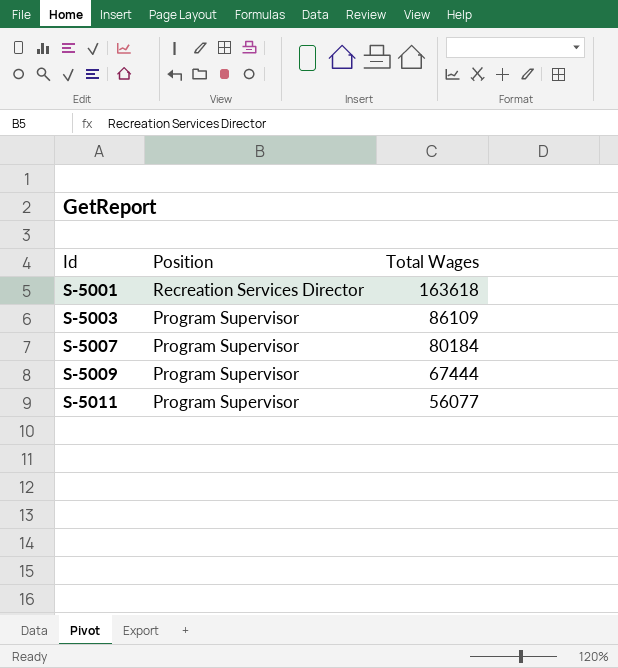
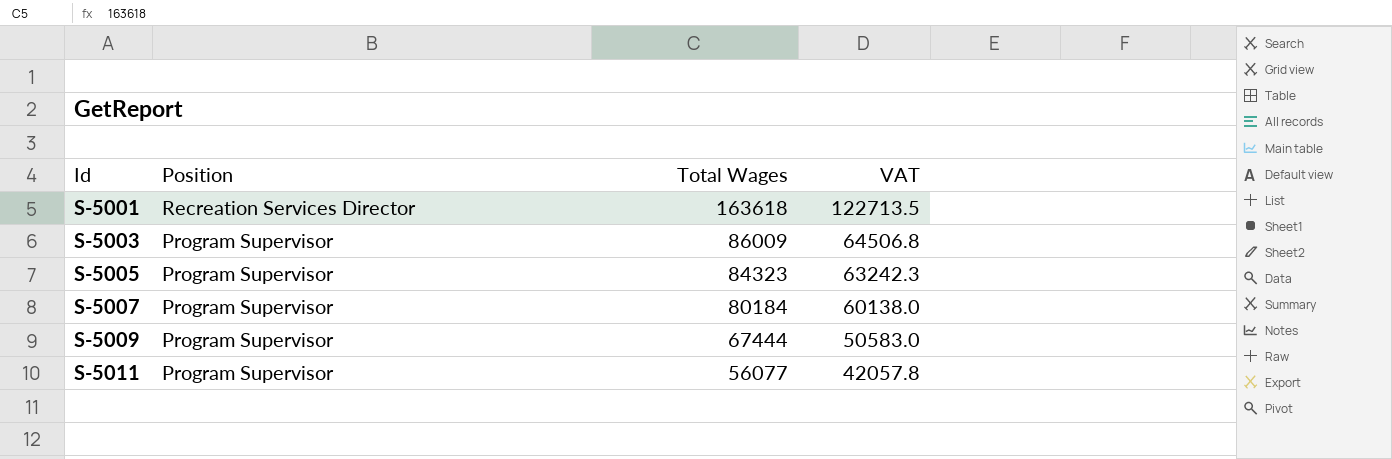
column VAT | formula: none -> [Total Wages] * 0.75
S-5003 | Total Wages: 86109 -> 86009
row S-5005: none -> Program Supervisor | 84323 | 63242.3

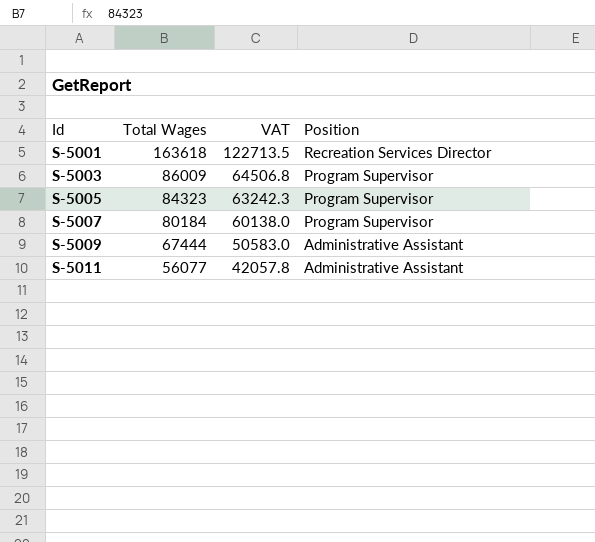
column Position | position: 2 -> 4
S-5009 | Position: Program Supervisor -> Administrative Assistant
S-5011 | Position: Program Supervisor -> Administrative Assistant

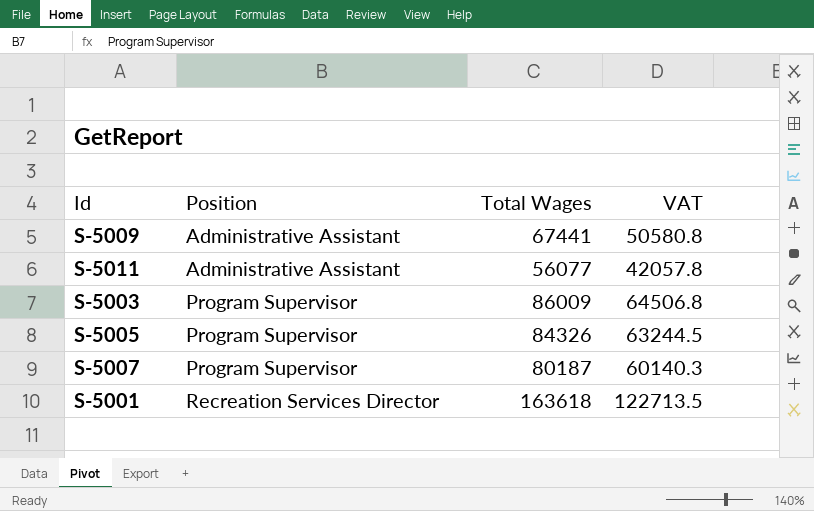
row order: Id ascending -> Position ascending
column Position | position: 4 -> 2
S-5009 | Total Wages: 67444 -> 67441
S-5009 | VAT: 50583.0 -> 50580.8
S-5005 | Total Wages: 84323 -> 84326
S-5005 | VAT: 63242.3 -> 63244.5
S-5007 | Total Wages: 80184 -> 80187
S-5007 | VAT: 60138.0 -> 60140.3

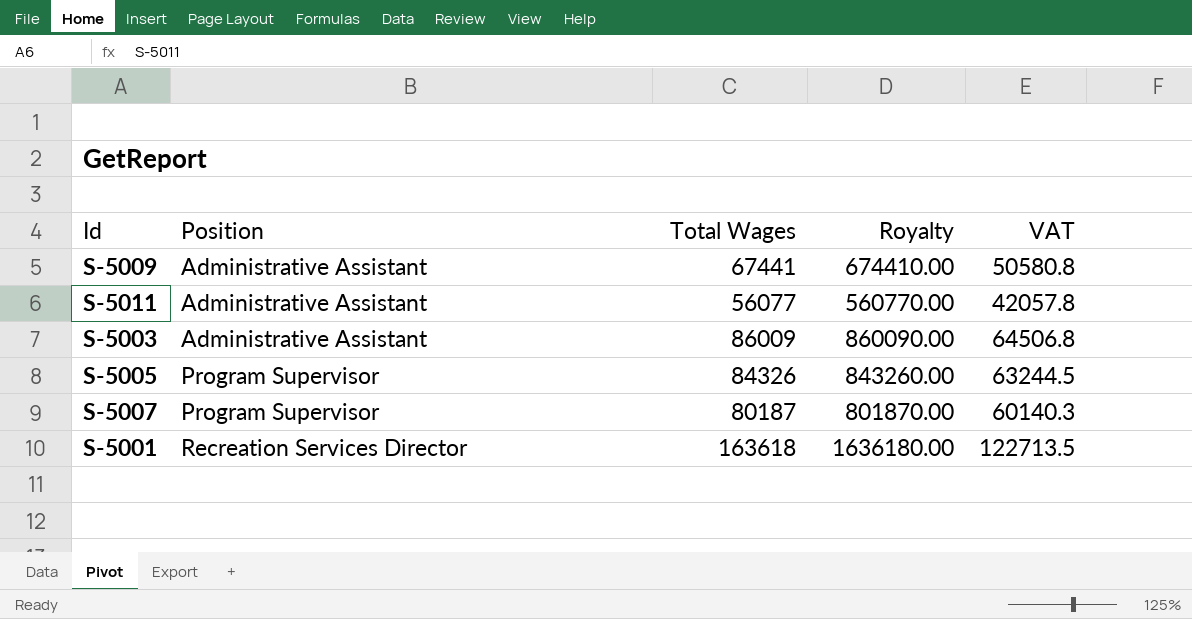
column Royalty | formula: none -> [Total Wages] * 10
S-5003 | Position: Program Supervisor -> Administrative Assistant

